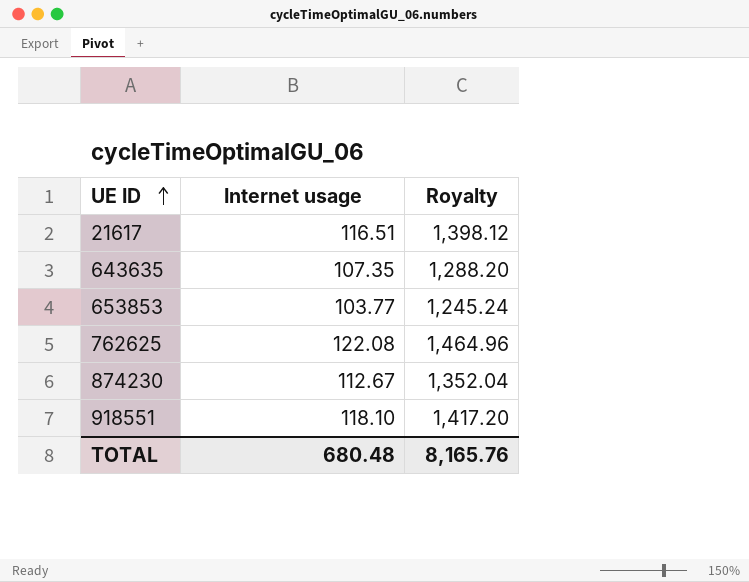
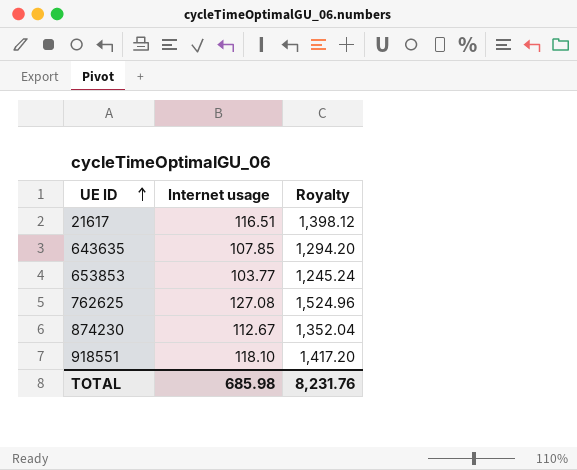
643635 | Internet usage: 107.35 -> 107.85
643635 | Royalty: 1,288.20 -> 1,294.20
762625 | Internet usage: 122.08 -> 127.08
762625 | Royalty: 1,464.96 -> 1,524.96
TOTAL | Internet usage: 680.48 -> 685.98
TOTAL | Royalty: 8,165.76 -> 8,231.76

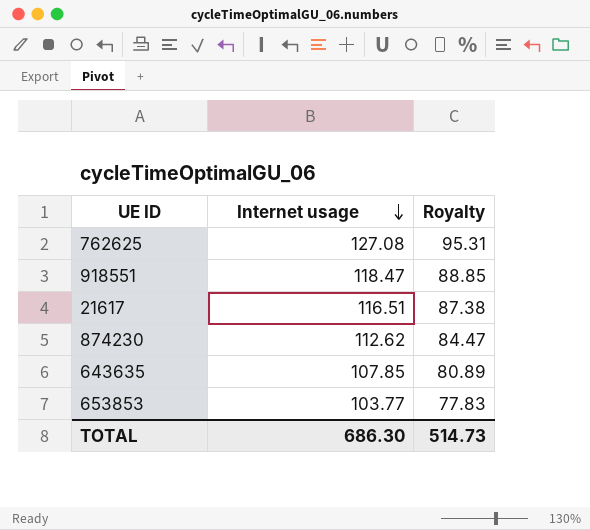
row order: UE ID ascending -> Internet usage descending
column Royalty | formula: [Internet usage] * 12 -> [Internet usage] * 0.75
918551 | Internet usage: 118.10 -> 118.47
874230 | Internet usage: 112.67 -> 112.62
TOTAL | Internet usage: 685.98 -> 686.30
TOTAL | Royalty: 8,231.76 -> 514.73

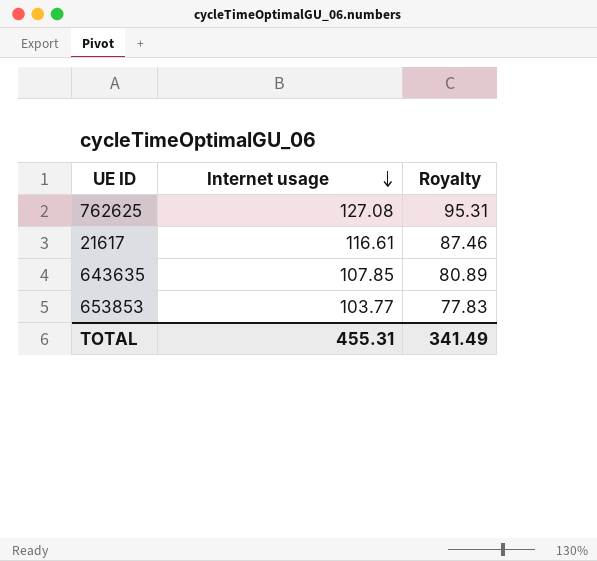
row 918551: 118.47 | 88.85 -> none
row 874230: 112.62 | 84.47 -> none
21617 | Internet usage: 116.51 -> 116.61
21617 | Royalty: 87.38 -> 87.46
TOTAL | Internet usage: 686.30 -> 455.31
TOTAL | Royalty: 514.73 -> 341.49

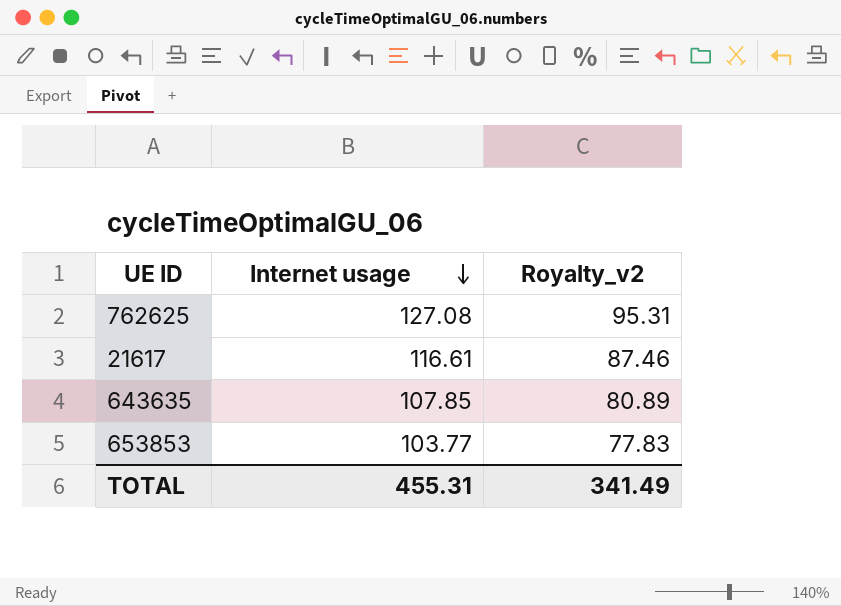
column name: Royalty -> Royalty_v2

